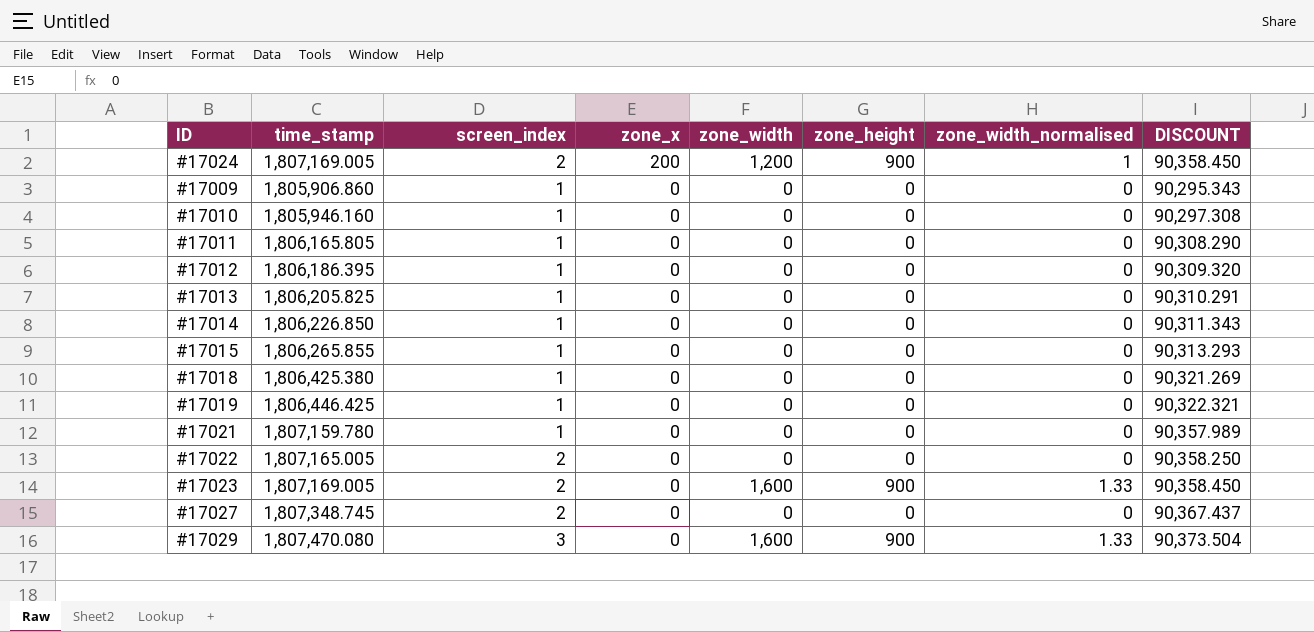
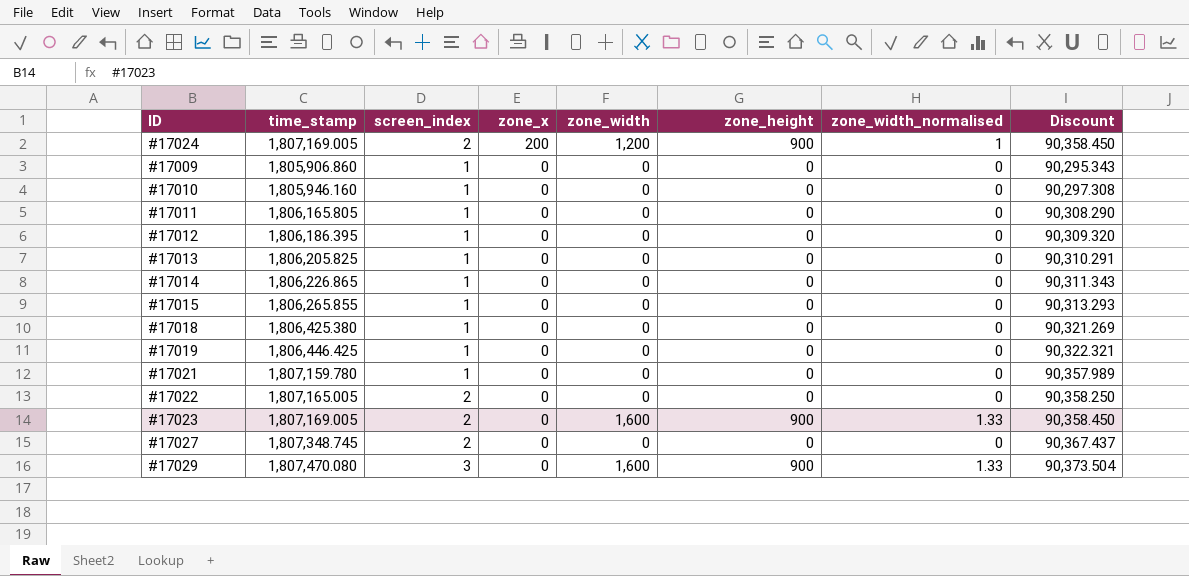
column name: DISCOUNT -> Discount
#17014 | time_stamp: 1,806,226.850 -> 1,806,226.865

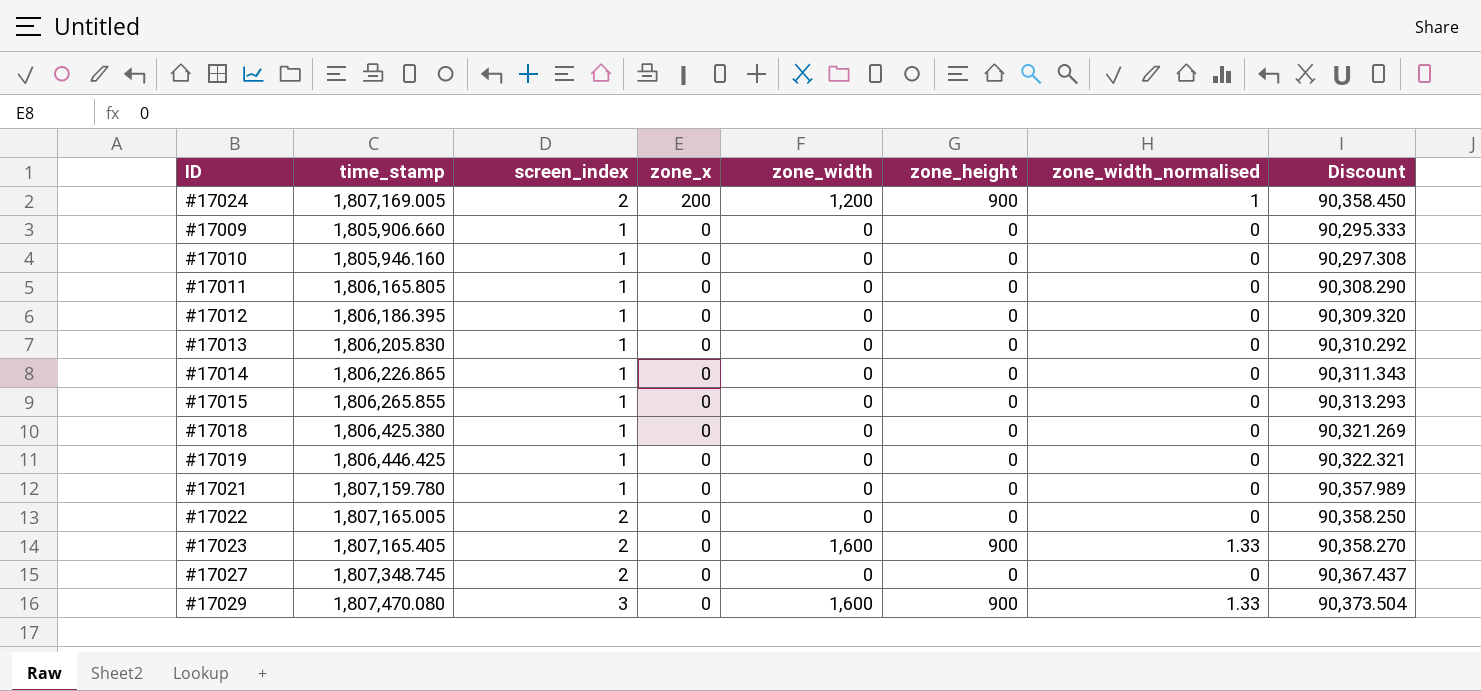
#17009 | time_stamp: 1,805,906.860 -> 1,805,906.660
#17009 | Discount: 90,295.343 -> 90,295.333
#17013 | time_stamp: 1,806,205.825 -> 1,806,205.830
#17013 | Discount: 90,310.291 -> 90,310.292
#17023 | time_stamp: 1,807,169.005 -> 1,807,165.405
#17023 | Discount: 90,358.450 -> 90,358.270

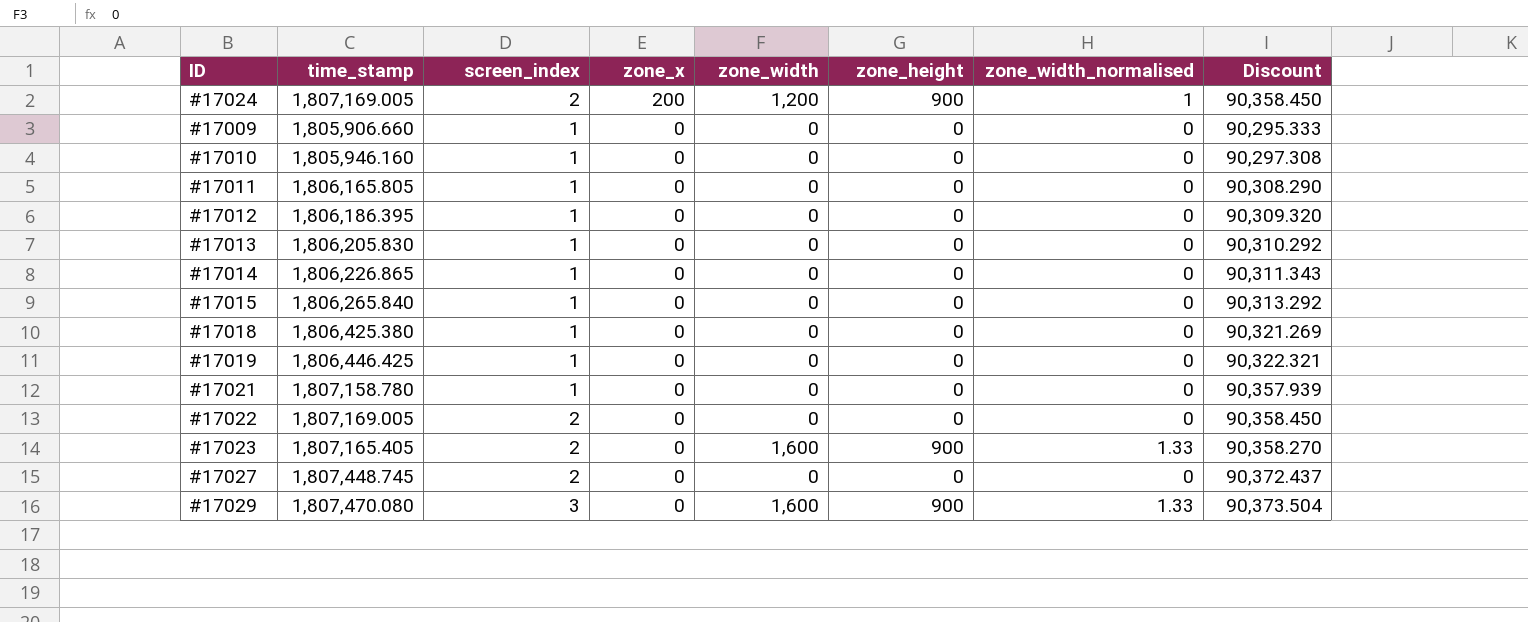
#17015 | time_stamp: 1,806,265.855 -> 1,806,265.840
#17015 | Discount: 90,313.293 -> 90,313.292
#17021 | time_stamp: 1,807,159.780 -> 1,807,158.780
#17021 | Discount: 90,357.989 -> 90,357.939
#17022 | time_stamp: 1,807,165.005 -> 1,807,169.005
#17022 | Discount: 90,358.250 -> 90,358.450
#17027 | time_stamp: 1,807,348.745 -> 1,807,448.745
#17027 | Discount: 90,367.437 -> 90,372.437

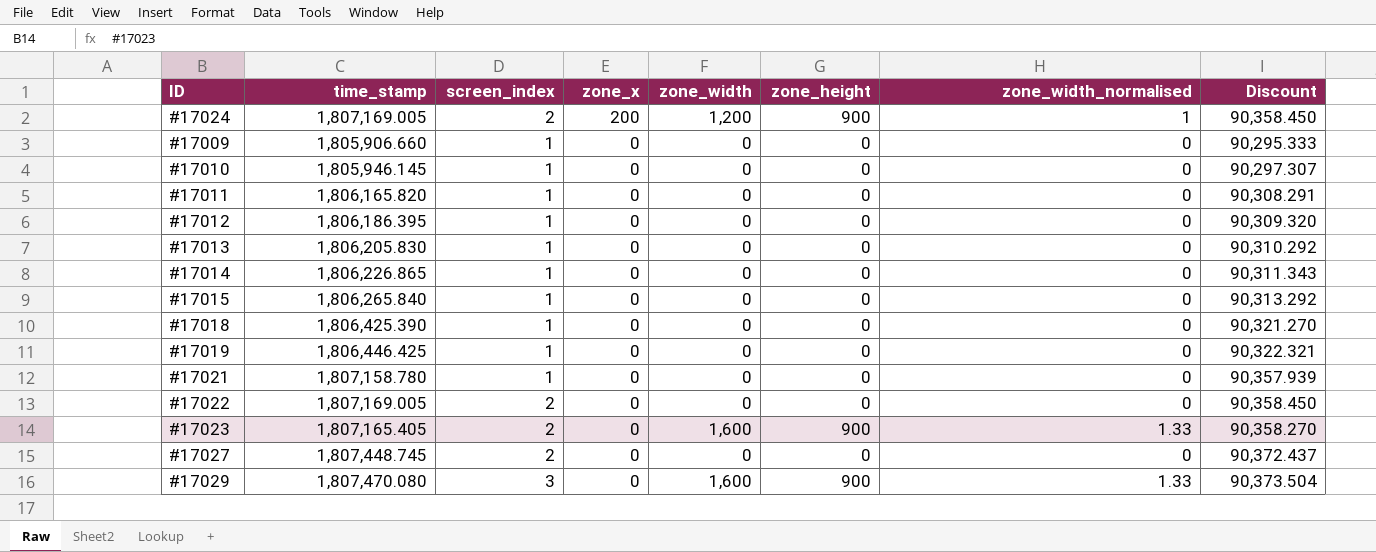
#17010 | time_stamp: 1,805,946.160 -> 1,805,946.145
#17010 | Discount: 90,297.308 -> 90,297.307
#17011 | time_stamp: 1,806,165.805 -> 1,806,165.820
#17011 | Discount: 90,308.290 -> 90,308.291
#17018 | time_stamp: 1,806,425.380 -> 1,806,425.390
#17018 | Discount: 90,321.269 -> 90,321.270

